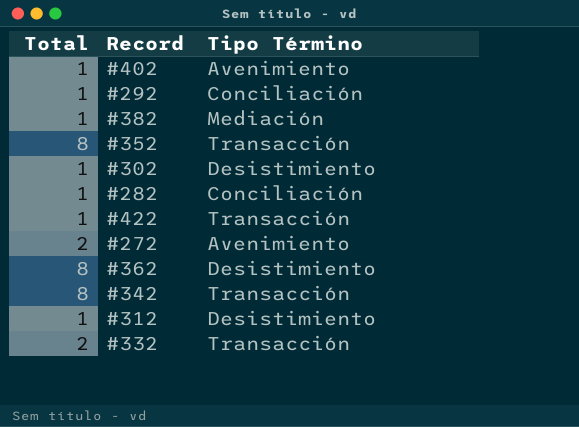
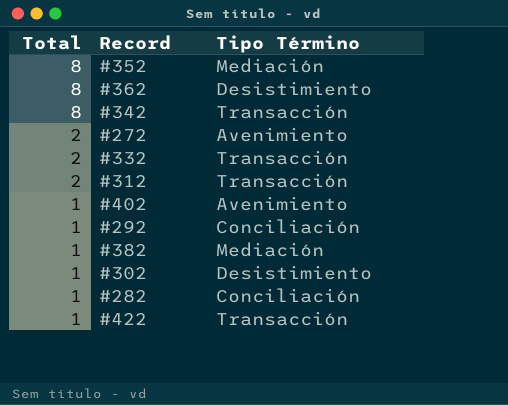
row order: none -> Total descending
#352 | Tipo Término: Transacción -> Mediación
#312 | Total: 1 -> 2
#312 | Tipo Término: Desistimiento -> Transacción

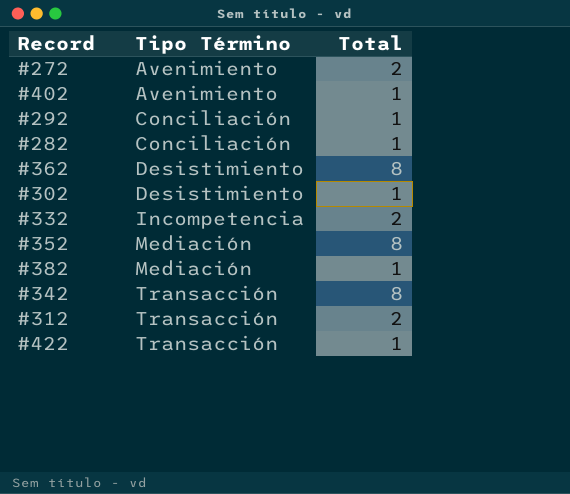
row order: Total descending -> Tipo Término ascending
column Total | position: 1 -> 3
#332 | Tipo Término: Transacción -> Incompetencia

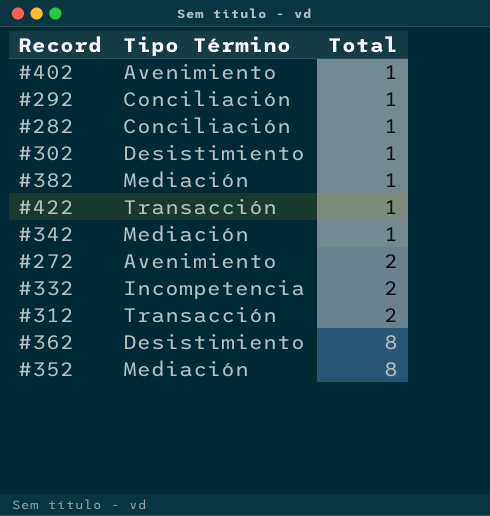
row order: Tipo Término ascending -> Total ascending
#342 | Tipo Término: Transacción -> Mediación
#342 | Total: 8 -> 1

